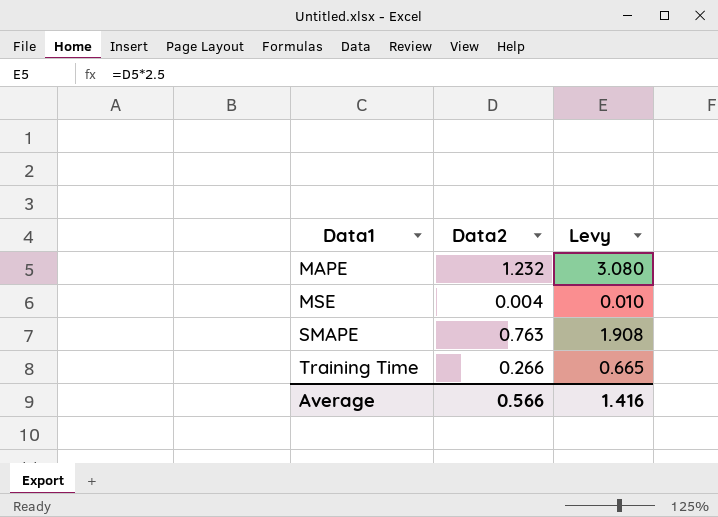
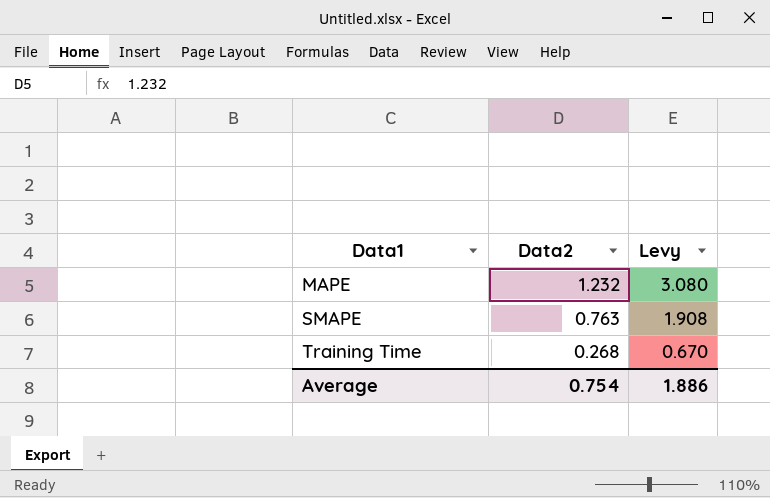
row MSE: 0.004 | 0.010 -> none
Training Time | Data2: 0.266 -> 0.268
Training Time | Levy: 0.665 -> 0.670
Average | Data2: 0.566 -> 0.754
Average | Levy: 1.416 -> 1.886

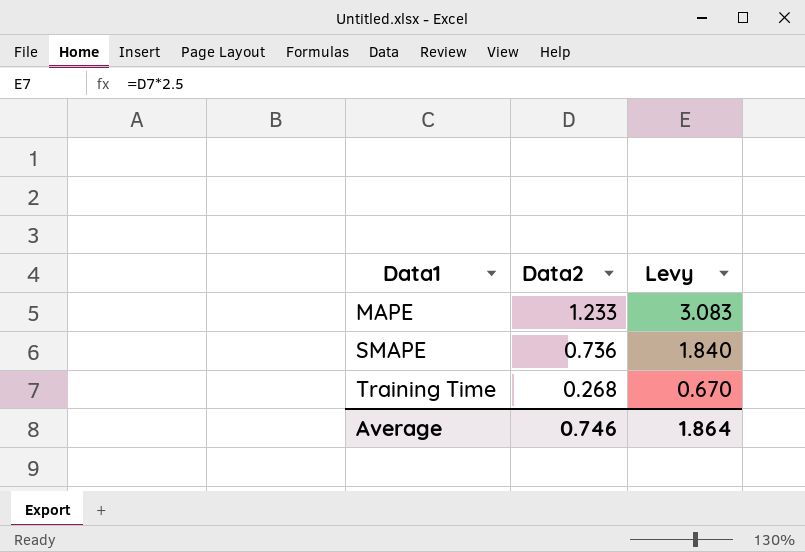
MAPE | Data2: 1.232 -> 1.233
MAPE | Levy: 3.080 -> 3.083
SMAPE | Data2: 0.763 -> 0.736
SMAPE | Levy: 1.908 -> 1.840
Average | Data2: 0.754 -> 0.746
Average | Levy: 1.886 -> 1.864

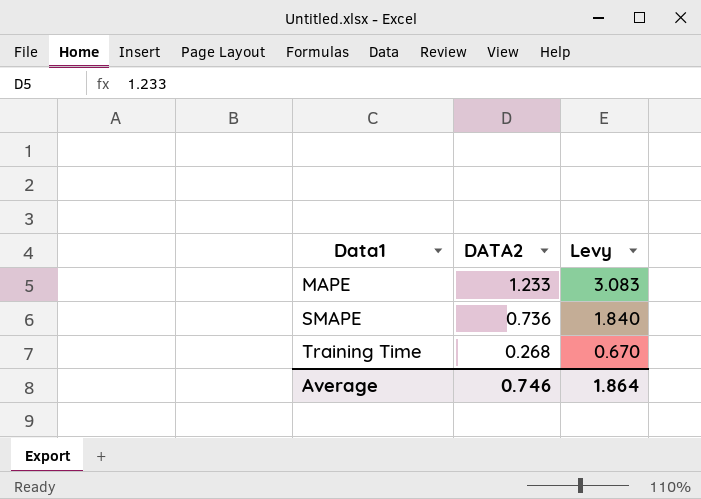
column name: Data2 -> DATA2

